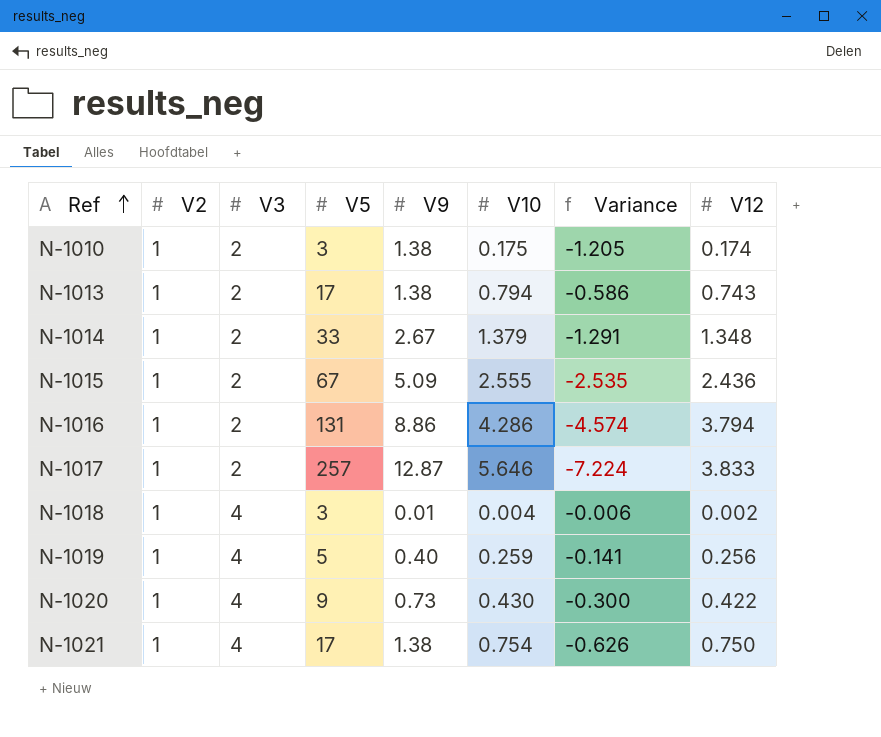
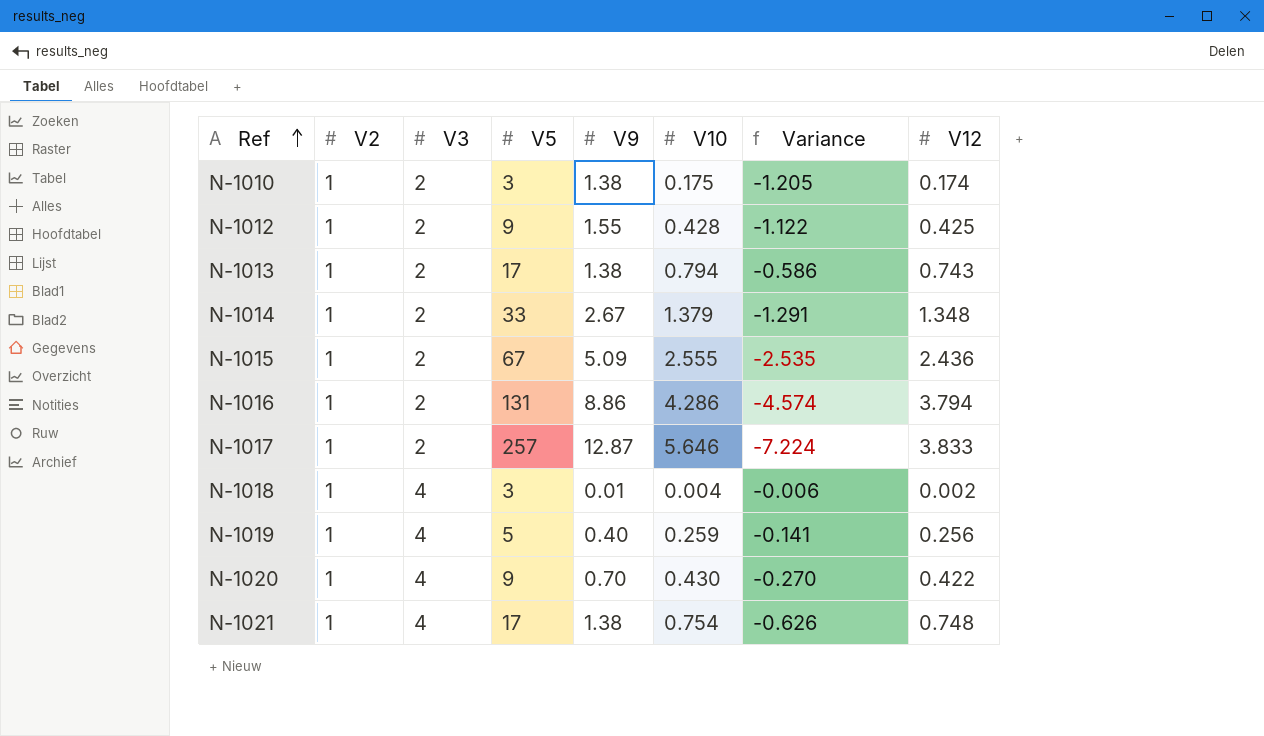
row N-1012: none -> 1 | 2 | 9 | 1.55 | 0.428 | -1.122 | 0.425
N-1020 | V9: 0.73 -> 0.70
N-1020 | Variance: -0.300 -> -0.270
N-1021 | V12: 0.750 -> 0.748

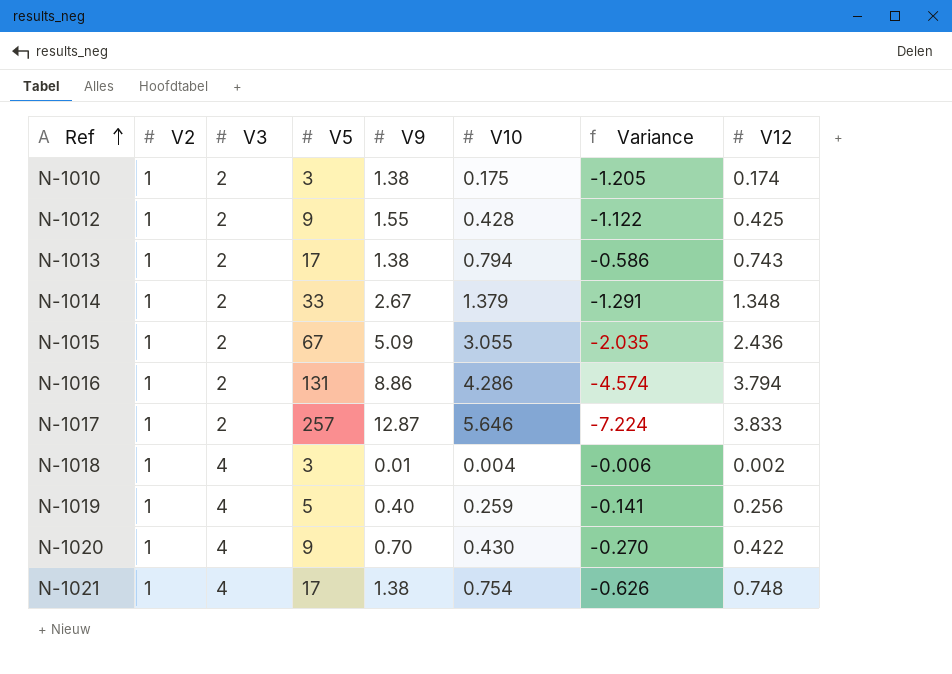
N-1015 | V10: 2.555 -> 3.055
N-1015 | Variance: -2.535 -> -2.035

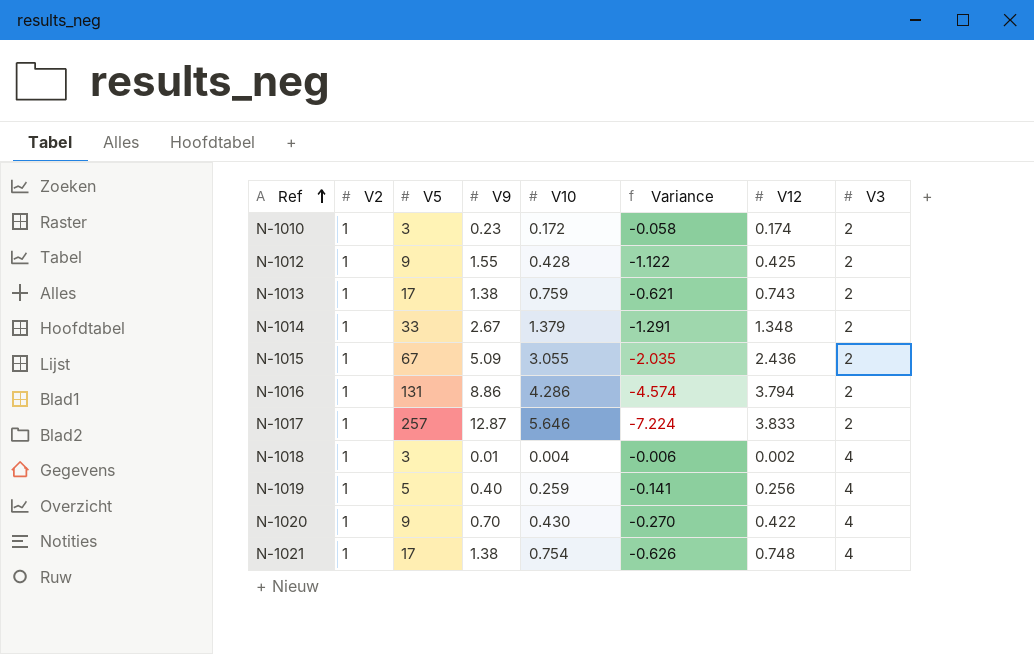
column V3 | position: 3 -> 8
N-1010 | V9: 1.38 -> 0.23
N-1010 | V10: 0.175 -> 0.172
N-1010 | Variance: -1.205 -> -0.058
N-1013 | V10: 0.794 -> 0.759
N-1013 | Variance: -0.586 -> -0.621

